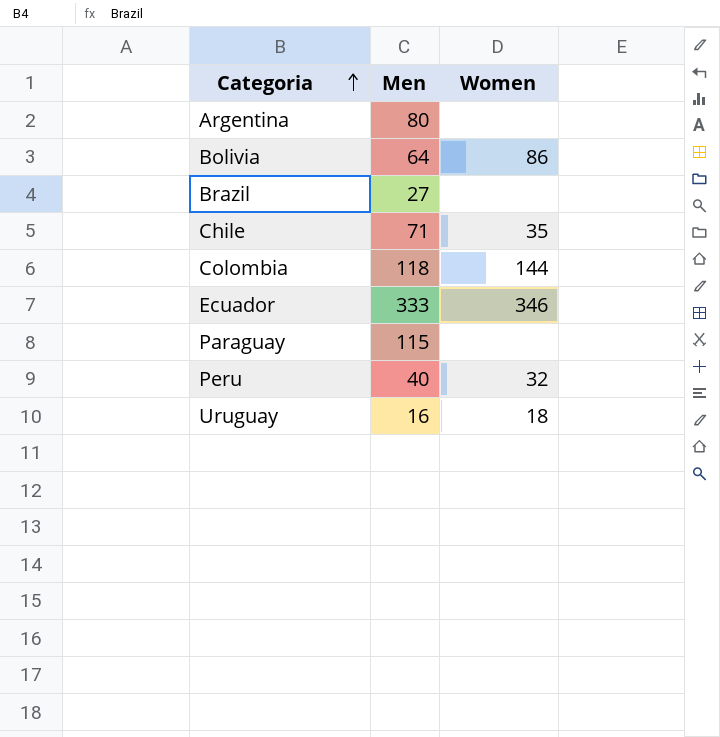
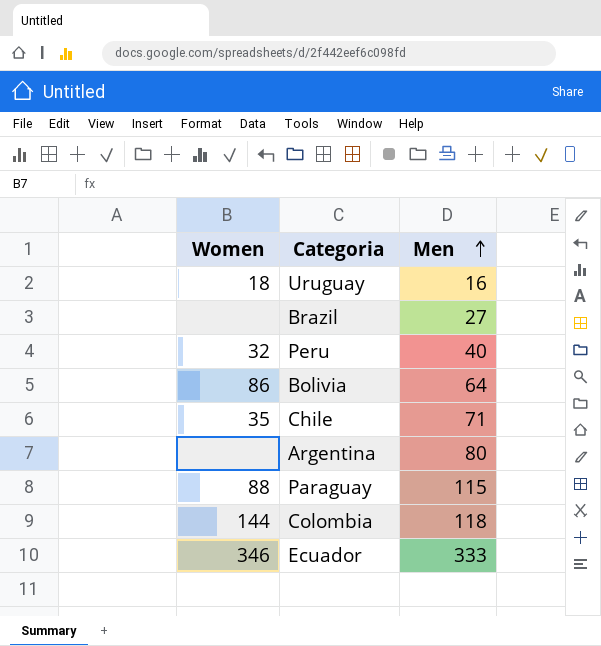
row order: Categoria ascending -> Men ascending
column Women | position: 3 -> 1
Paraguay | Women: none -> 88

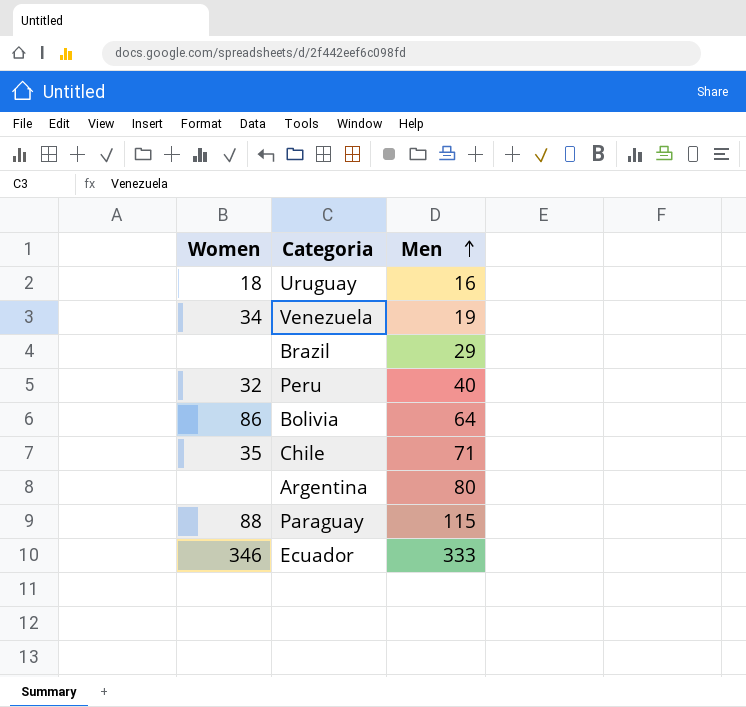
row Colombia: 144 | 118 -> none
row Venezuela: none -> 34 | 19
Brazil | Men: 27 -> 29

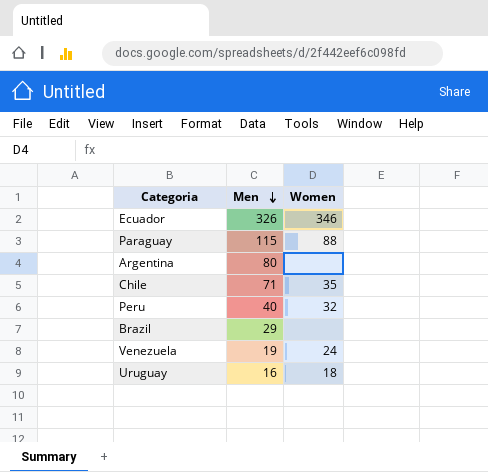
row order: Men ascending -> Men descending
column Women | position: 1 -> 3
row Bolivia: 86 | 64 -> none
Ecuador | Men: 333 -> 326
Venezuela | Women: 34 -> 24

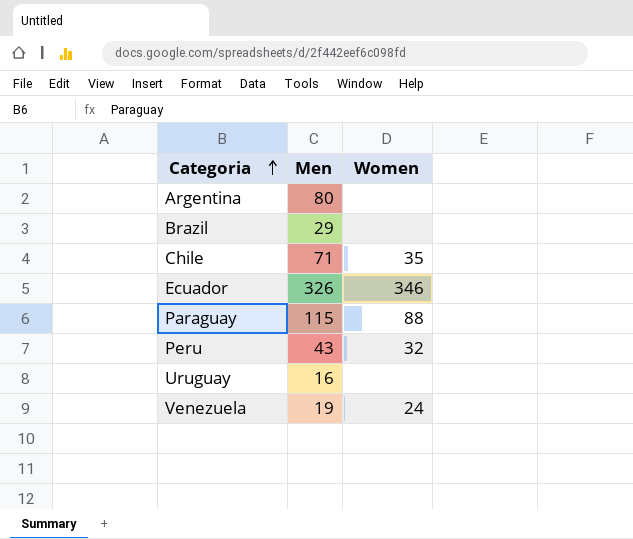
row order: Men descending -> Categoria ascending
Peru | Men: 40 -> 43
Uruguay | Women: 18 -> none

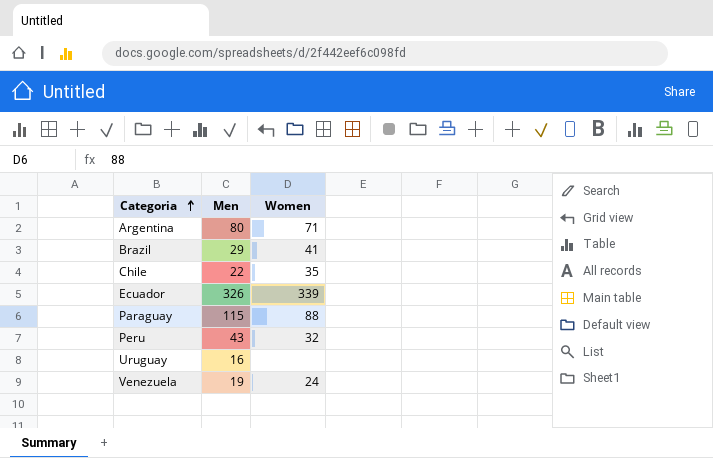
Argentina | Women: none -> 71
Brazil | Women: none -> 41
Chile | Men: 71 -> 22
Ecuador | Women: 346 -> 339

